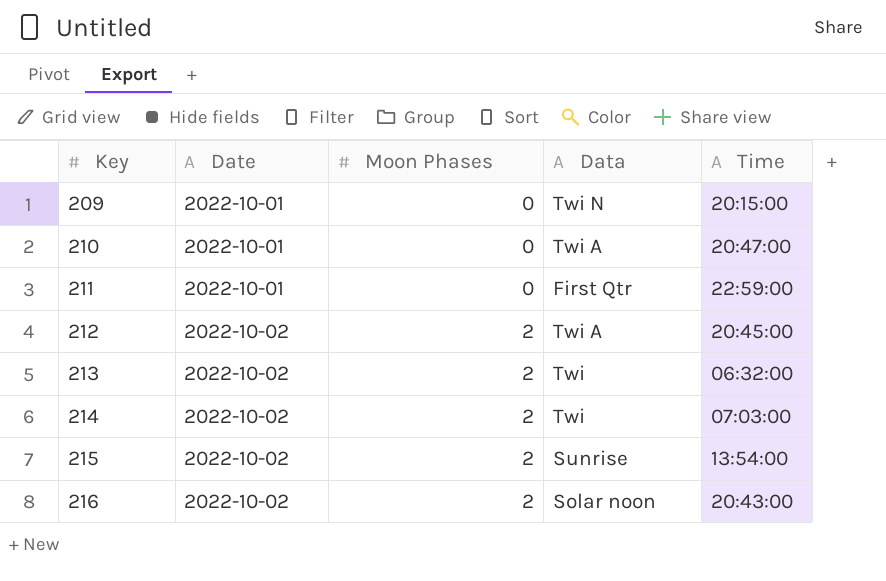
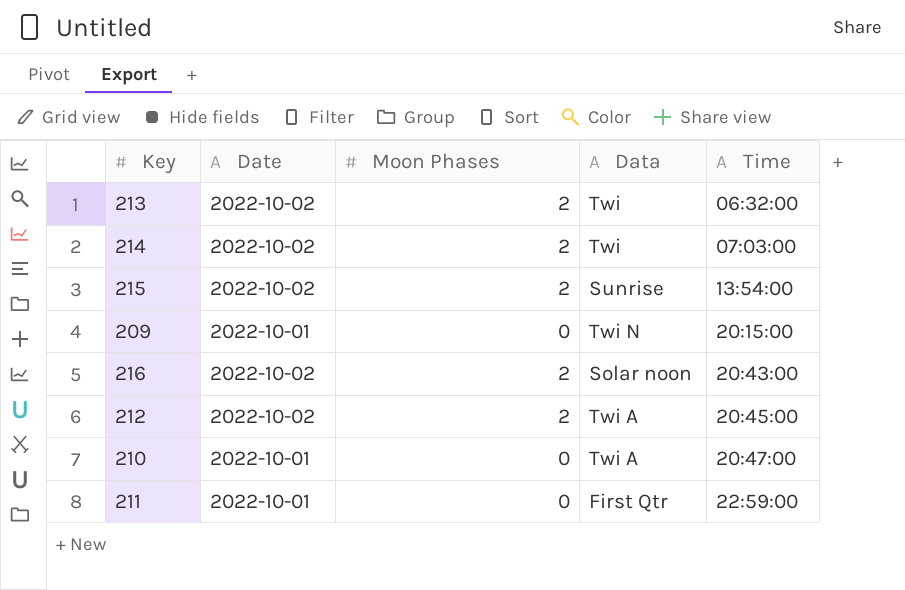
row order: Key ascending -> Time ascending

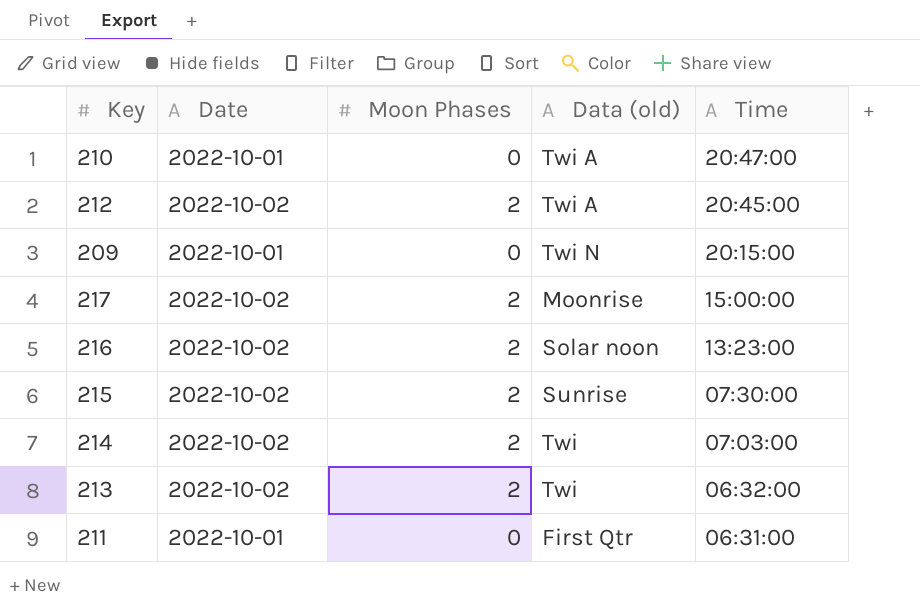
row order: Time ascending -> Time descending
column name: Data -> Data (old)
row 217: none -> 2022-10-02 | 2 | Moonrise | 15:00:00
216 | Time: 20:43:00 -> 13:23:00
215 | Time: 13:54:00 -> 07:30:00
211 | Time: 22:59:00 -> 06:31:00

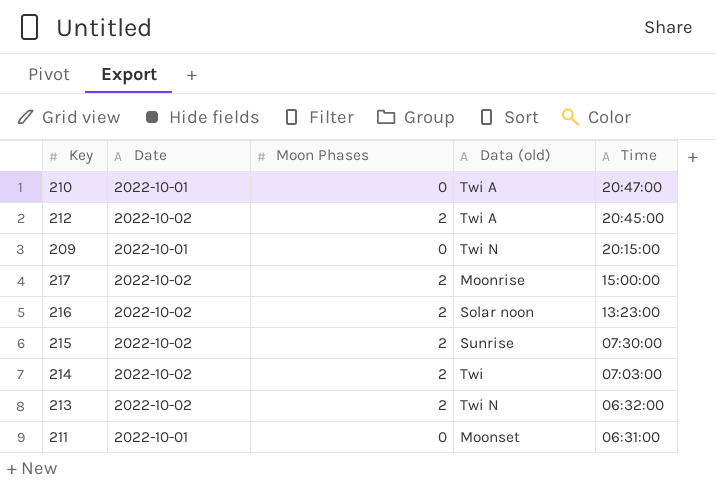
213 | Data (old): Twi -> Twi N
211 | Data (old): First Qtr -> Moonset

